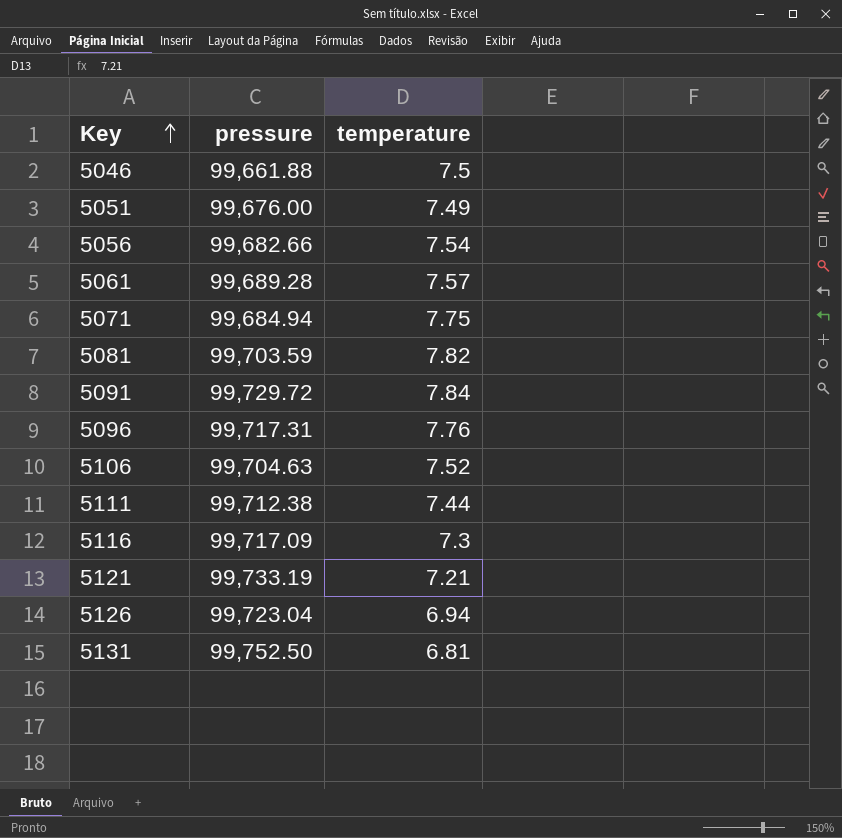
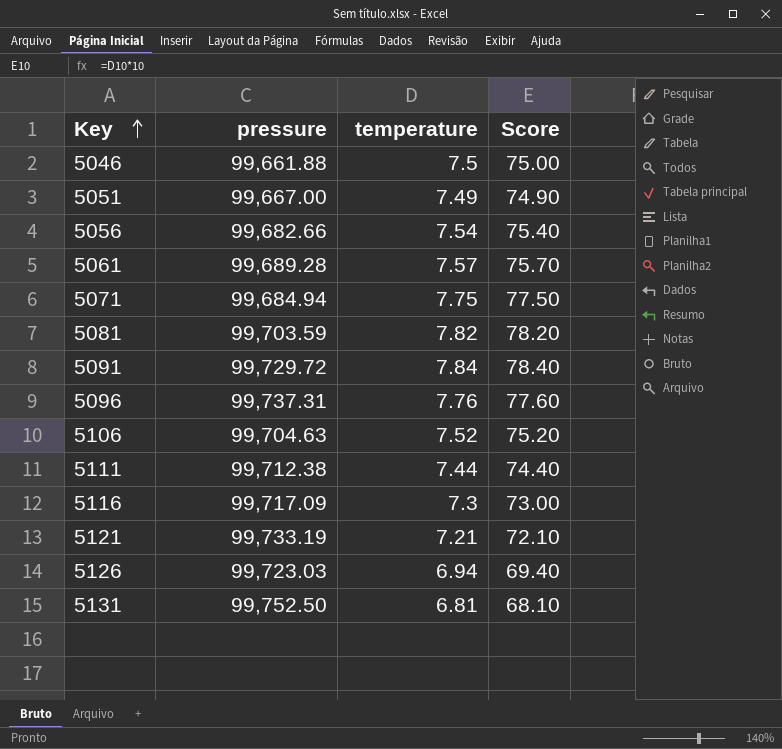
column Score | formula: none -> [temperature] * 10
5051 | pressure: 99,676.00 -> 99,667.00
5096 | pressure: 99,717.31 -> 99,737.31
5126 | pressure: 99,723.04 -> 99,723.03

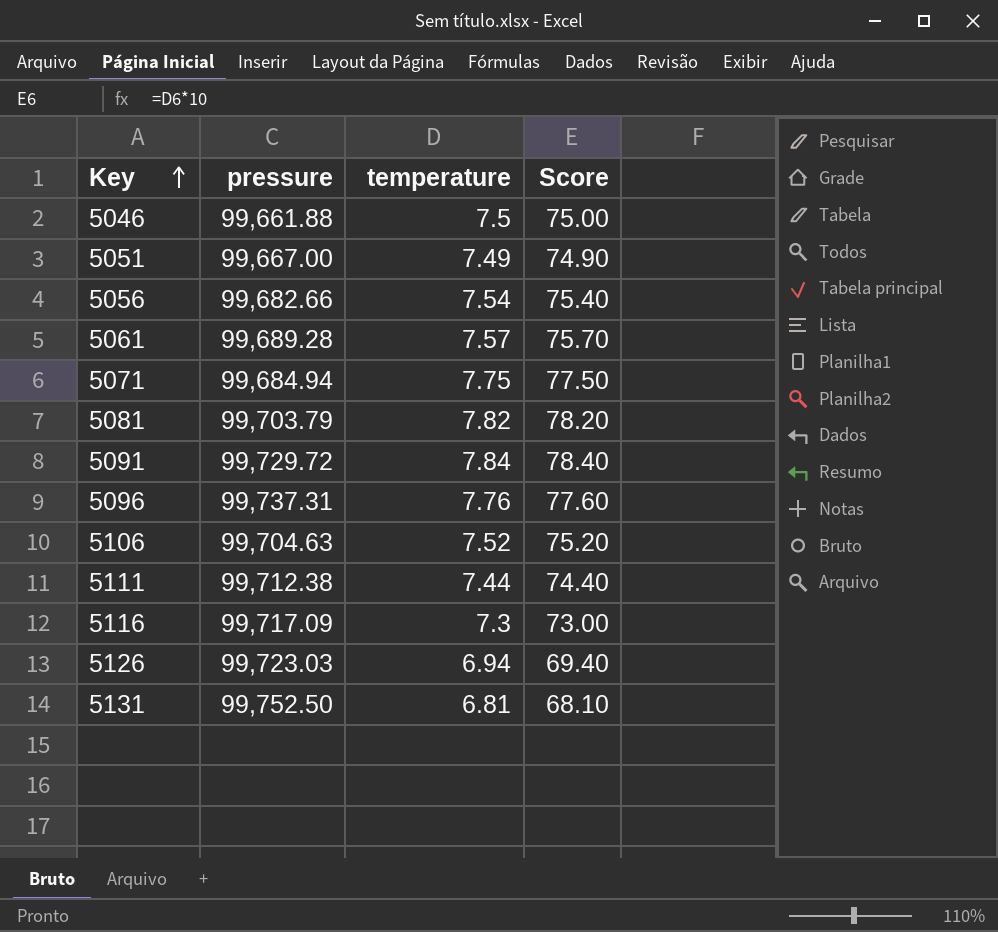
row 5121: 99,733.19 | 7.21 | 72.10 -> none
5081 | pressure: 99,703.59 -> 99,703.79

